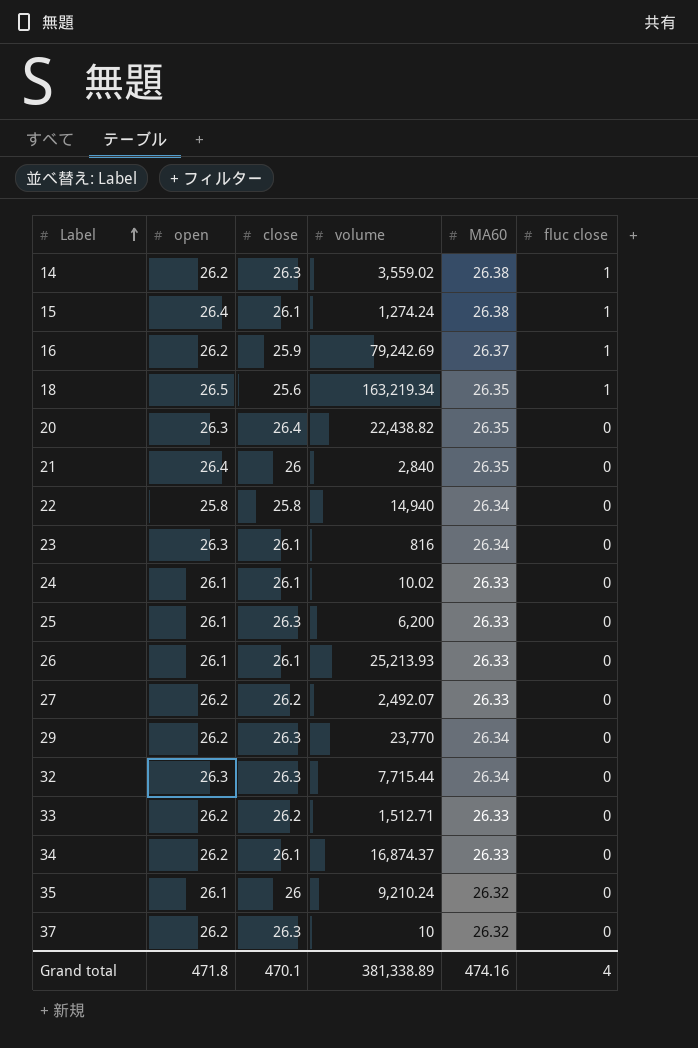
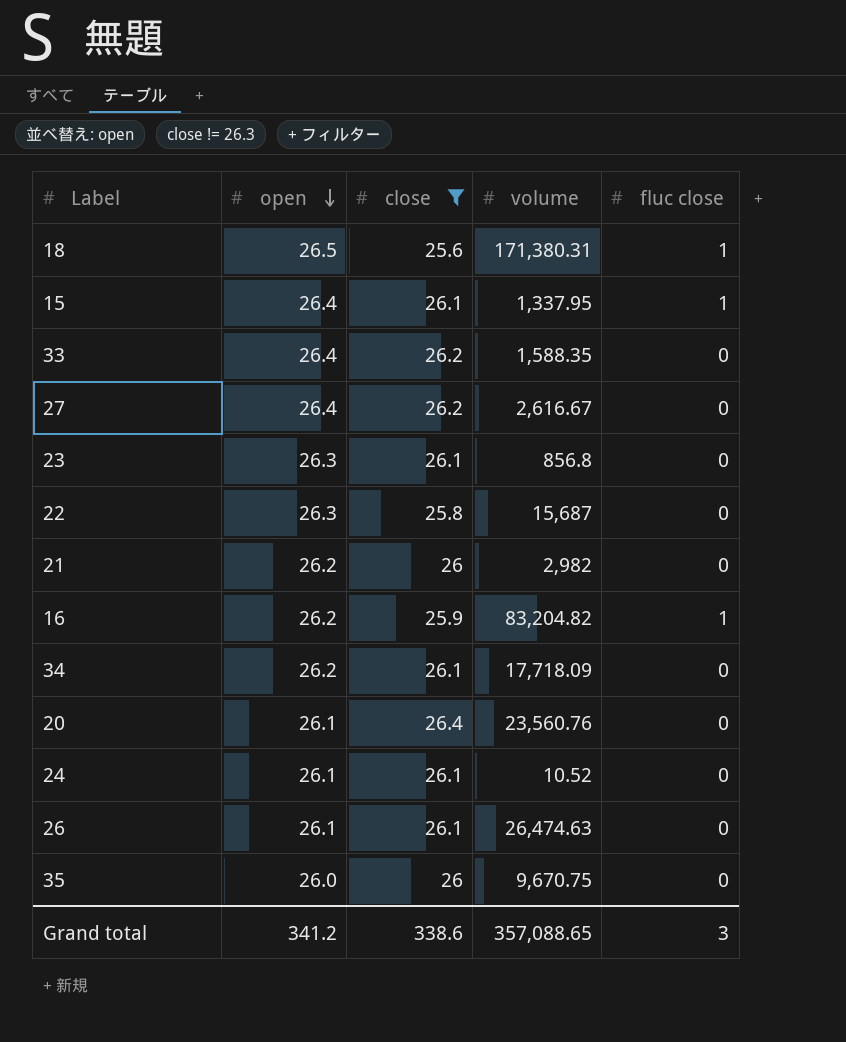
filter: none -> close != 26.3
row order: Label ascending -> open descending
column MA60 | position: 5 -> none
18 | volume: 163,219.34 -> 171,380.31
15 | volume: 1,274.24 -> 1,337.95
33 | open: 26.2 -> 26.4
33 | volume: 1,512.71 -> 1,588.35
27 | open: 26.2 -> 26.4
27 | volume: 2,492.07 -> 2,616.67
23 | volume: 816 -> 856.8
22 | open: 25.8 -> 26.3
22 | volume: 14,940 -> 15,687
21 | open: 26.4 -> 26.2
21 | volume: 2,840 -> 2,982
16 | volume: 79,242.69 -> 83,204.82
34 | volume: 16,874.37 -> 17,718.09
20 | open: 26.3 -> 26.1
20 | volume: 22,438.82 -> 23,560.76
24 | volume: 10.02 -> 10.52
26 | volume: 25,213.93 -> 26,474.63
35 | open: 26.1 -> 26.0
35 | volume: 9,210.24 -> 9,670.75
Grand total | open: 471.8 -> 341.2
Grand total | close: 470.1 -> 338.6
Grand total | volume: 381,338.89 -> 357,088.65
Grand total | fluc close: 4 -> 3

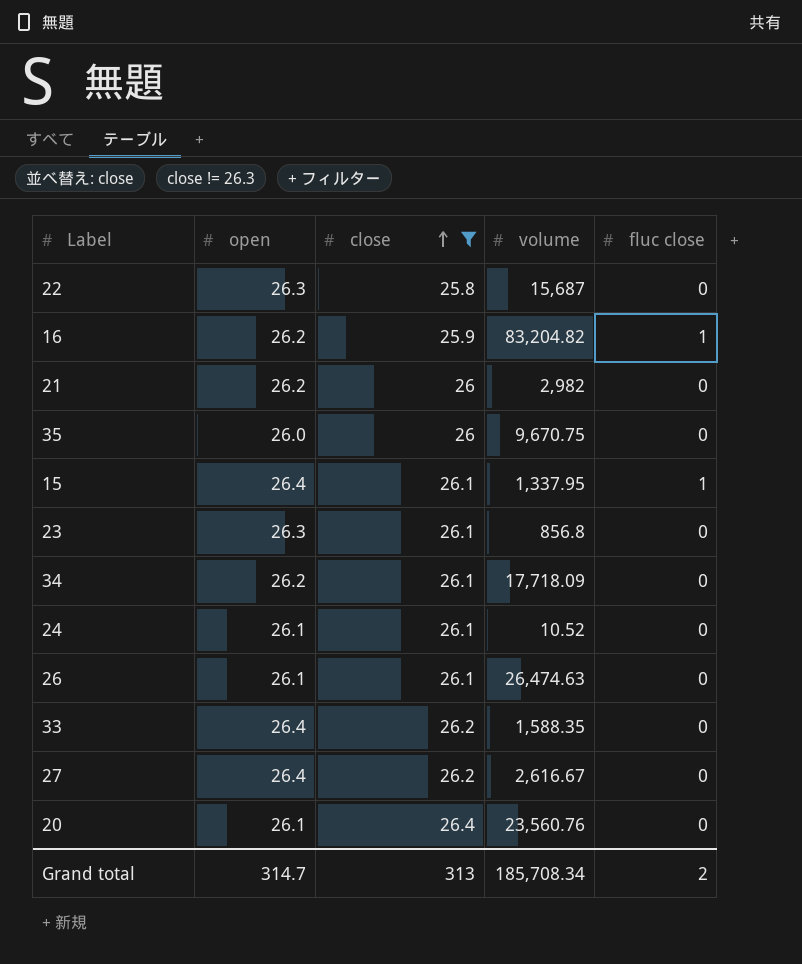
row order: open descending -> close ascending
row 18: 26.5 | 25.6 | 171,380.31 | 1 -> none
Grand total | open: 341.2 -> 314.7
Grand total | close: 338.6 -> 313
Grand total | volume: 357,088.65 -> 185,708.34
Grand total | fluc close: 3 -> 2

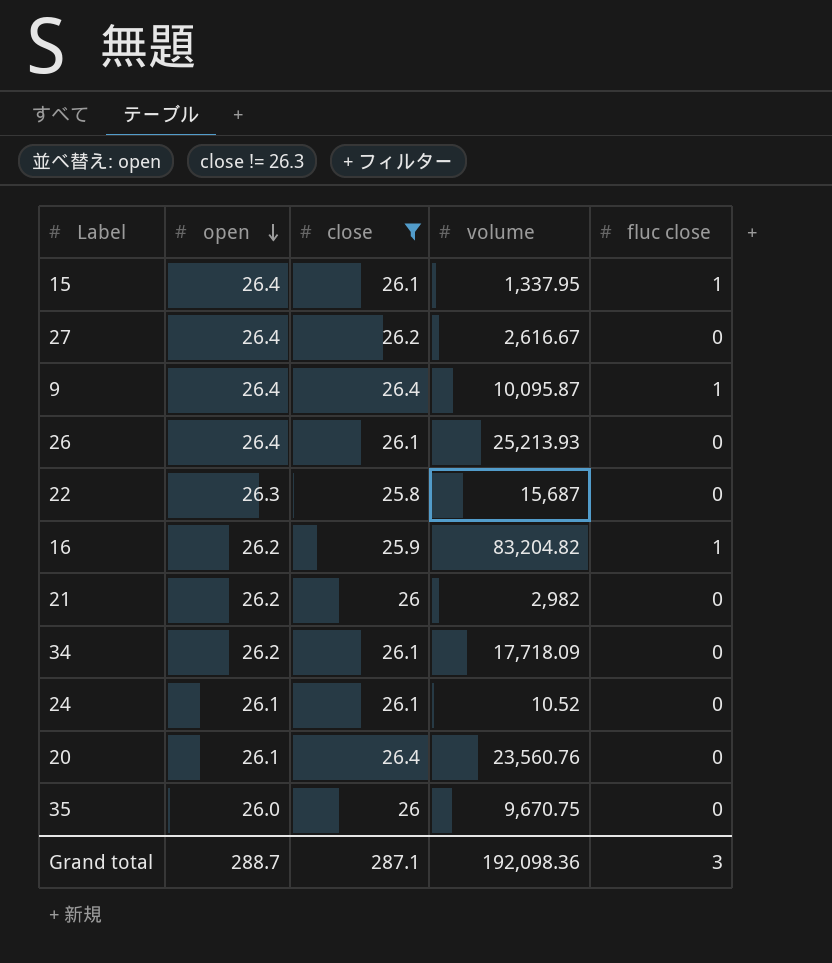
row order: close ascending -> open descending
row 23: 26.3 | 26.1 | 856.8 | 0 -> none
row 33: 26.4 | 26.2 | 1,588.35 | 0 -> none
row 9: none -> 26.4 | 26.4 | 10,095.87 | 1
26 | open: 26.1 -> 26.4
26 | volume: 26,474.63 -> 25,213.93
Grand total | open: 314.7 -> 288.7
Grand total | close: 313 -> 287.1
Grand total | volume: 185,708.34 -> 192,098.36
Grand total | fluc close: 2 -> 3

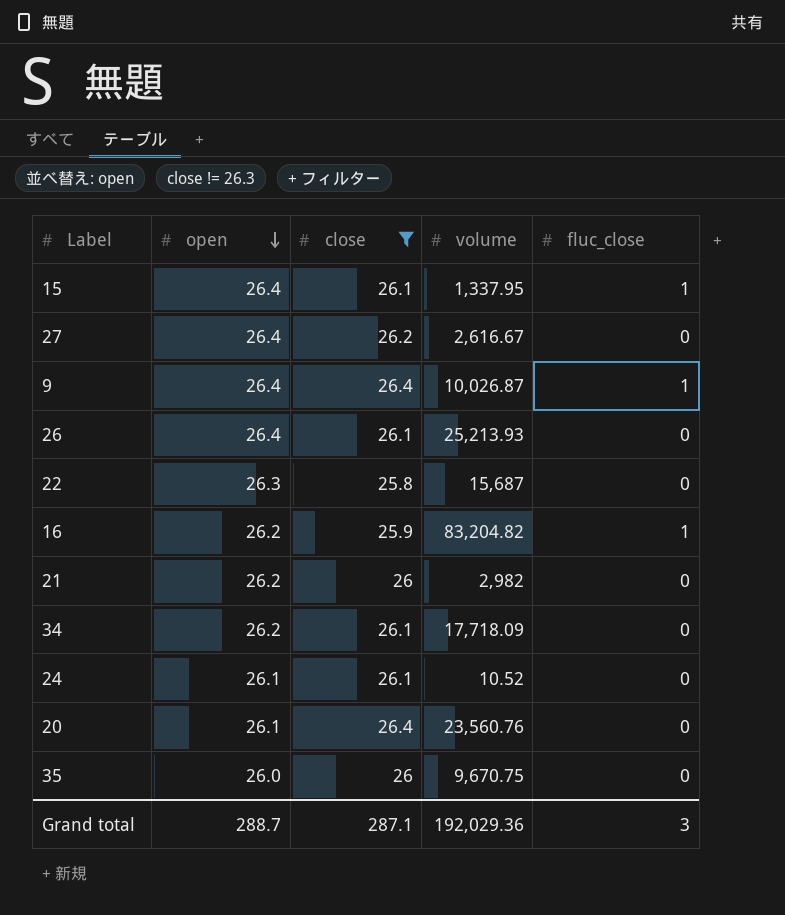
column name: fluc close -> fluc_close
9 | volume: 10,095.87 -> 10,026.87
Grand total | volume: 192,098.36 -> 192,029.36

